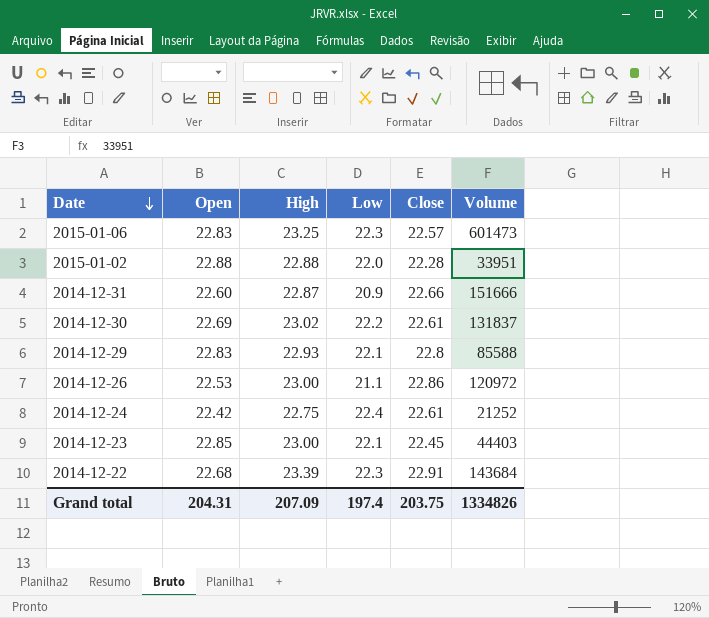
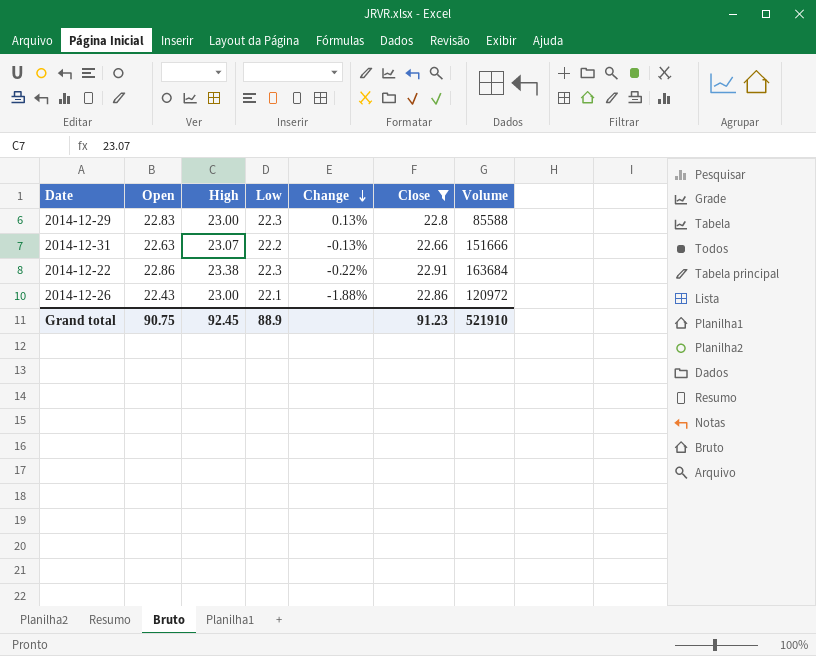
filter: none -> Close >= 22.66
row order: Date descending -> Change descending
column Change | formula: none -> ([Open] - [Close]) / [Close]
2014-12-29 | High: 22.93 -> 23.00
2014-12-29 | Low: 22.1 -> 22.3
2014-12-31 | Open: 22.60 -> 22.63
2014-12-31 | High: 22.87 -> 23.07
2014-12-31 | Low: 20.9 -> 22.2
2014-12-22 | Open: 22.68 -> 22.86
2014-12-22 | High: 23.39 -> 23.38
2014-12-22 | Volume: 143684 -> 163684
2014-12-26 | Open: 22.53 -> 22.43
2014-12-26 | Low: 21.1 -> 22.1
Grand total | Open: 204.31 -> 90.75
Grand total | High: 207.09 -> 92.45
Grand total | Low: 197.4 -> 88.9
Grand total | Close: 203.75 -> 91.23
Grand total | Volume: 1334826 -> 521910

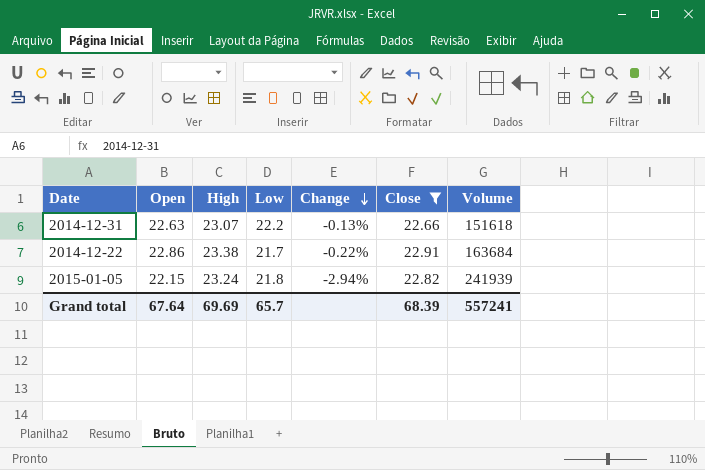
row 2014-12-29: 22.83 | 23.00 | 22.3 | 0.13% | 22.8 | 85588 -> none
row 2014-12-26: 22.43 | 23.00 | 22.1 | -1.88% | 22.86 | 120972 -> none
2014-12-31 | Volume: 151666 -> 151618
2014-12-22 | Low: 22.3 -> 21.7
row 2015-01-05: none -> 22.15 | 23.24 | 21.8 | -2.94% | 22.82 | 241939
Grand total | Open: 90.75 -> 67.64
Grand total | High: 92.45 -> 69.69
Grand total | Low: 88.9 -> 65.7
Grand total | Close: 91.23 -> 68.39
Grand total | Volume: 521910 -> 557241

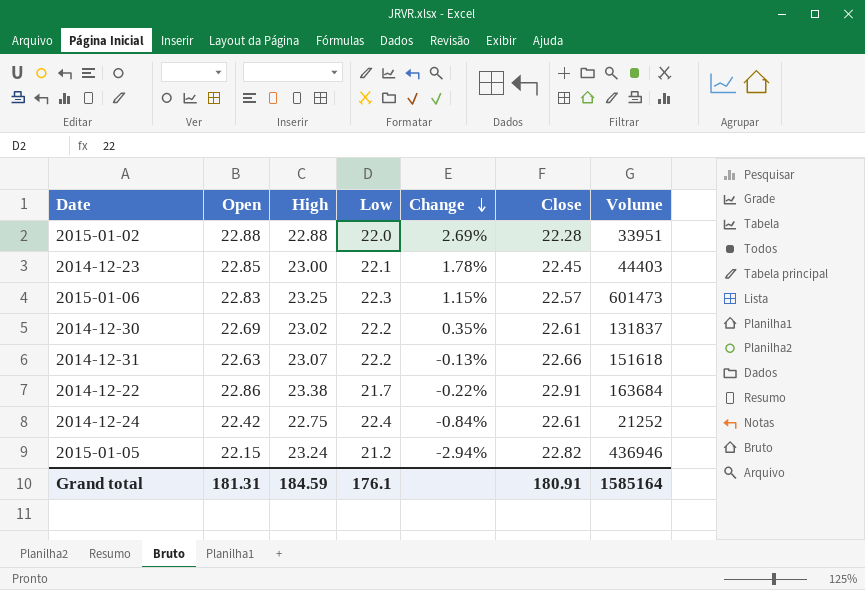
filter: Close >= 22.66 -> none
2015-01-05 | Low: 21.8 -> 21.2
2015-01-05 | Volume: 241939 -> 436946
Grand total | Open: 67.64 -> 181.31
Grand total | High: 69.69 -> 184.59
Grand total | Low: 65.7 -> 176.1
Grand total | Close: 68.39 -> 180.91
Grand total | Volume: 557241 -> 1585164

